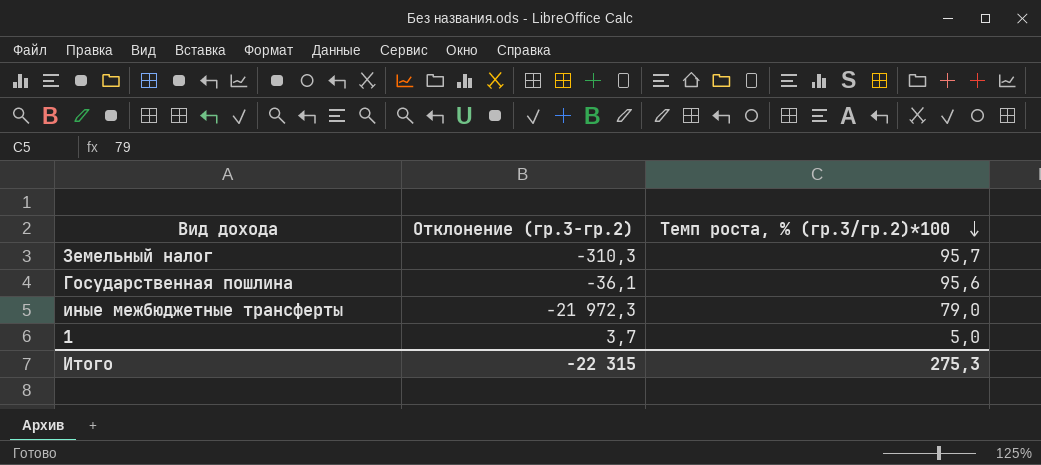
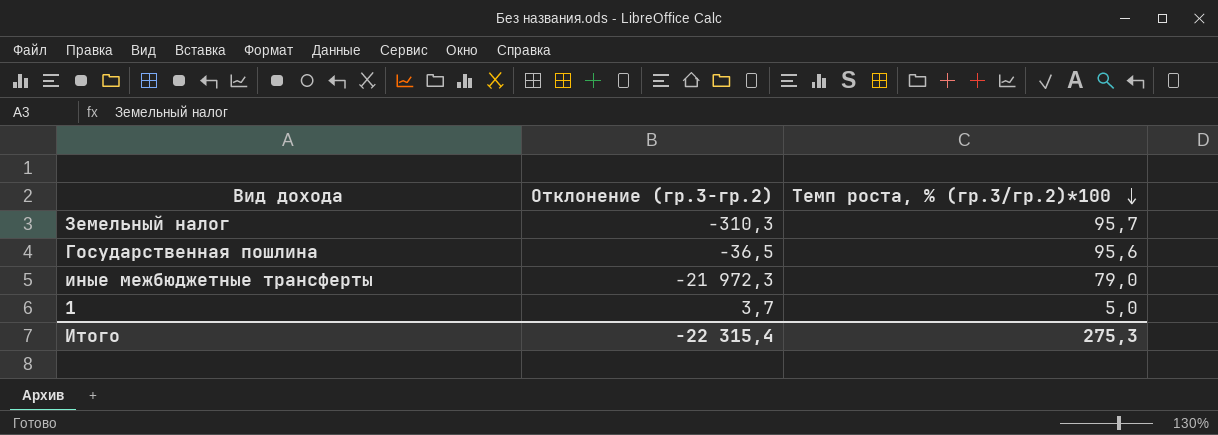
Государственная пошлина | Отклонение (гр.3-гр.2): -36,1 -> -36,5
Итого | Отклонение (гр.3-гр.2): -22 315 -> -22 315,4

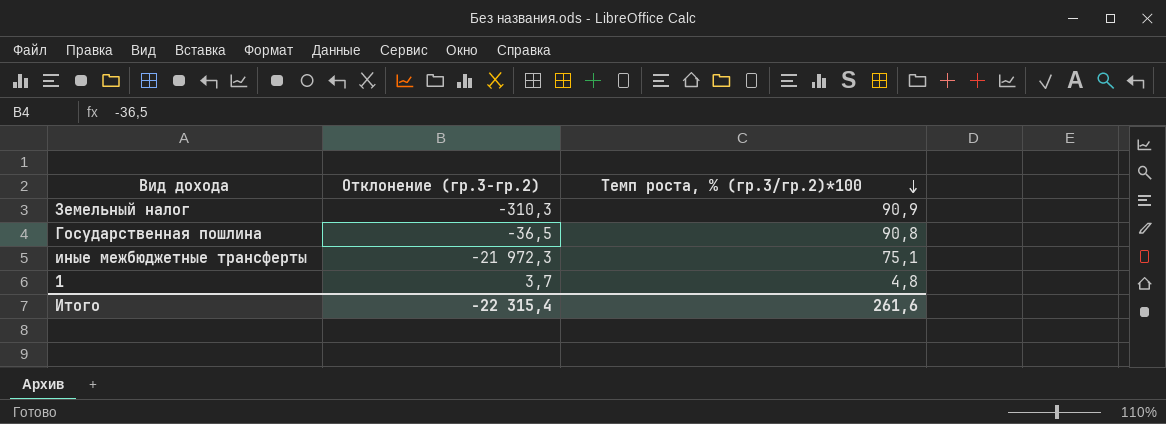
Земельный налог | Темп роста, % (гр.3/гр.2)*100: 95,7 -> 90,9
Государственная пошлина | Темп роста, % (гр.3/гр.2)*100: 95,6 -> 90,8
иные межбюджетные трансферты | Темп роста, % (гр.3/гр.2)*100: 79,0 -> 75,1
1 | Темп роста, % (гр.3/гр.2)*100: 5,0 -> 4,8
Итого | Темп роста, % (гр.3/гр.2)*100: 275,3 -> 261,6

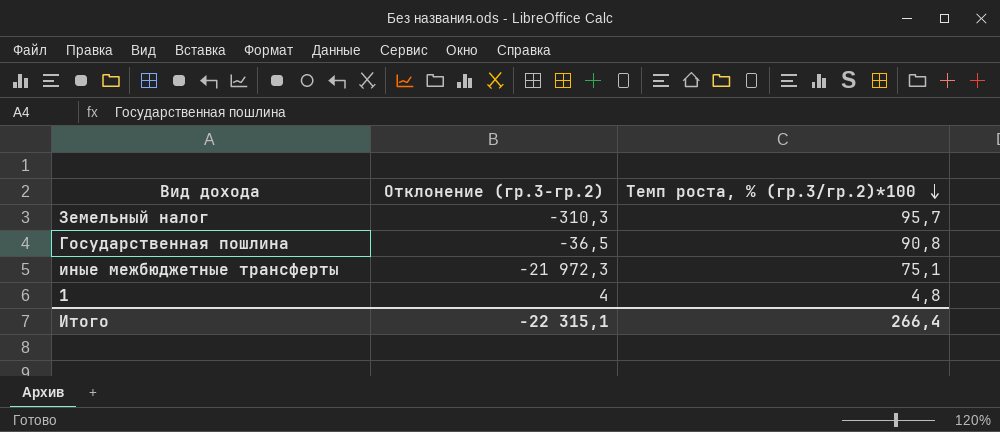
Земельный налог | Темп роста, % (гр.3/гр.2)*100: 90,9 -> 95,7
1 | Отклонение (гр.3-гр.2): 3,7 -> 4
Итого | Отклонение (гр.3-гр.2): -22 315,4 -> -22 315,1
Итого | Темп роста, % (гр.3/гр.2)*100: 261,6 -> 266,4

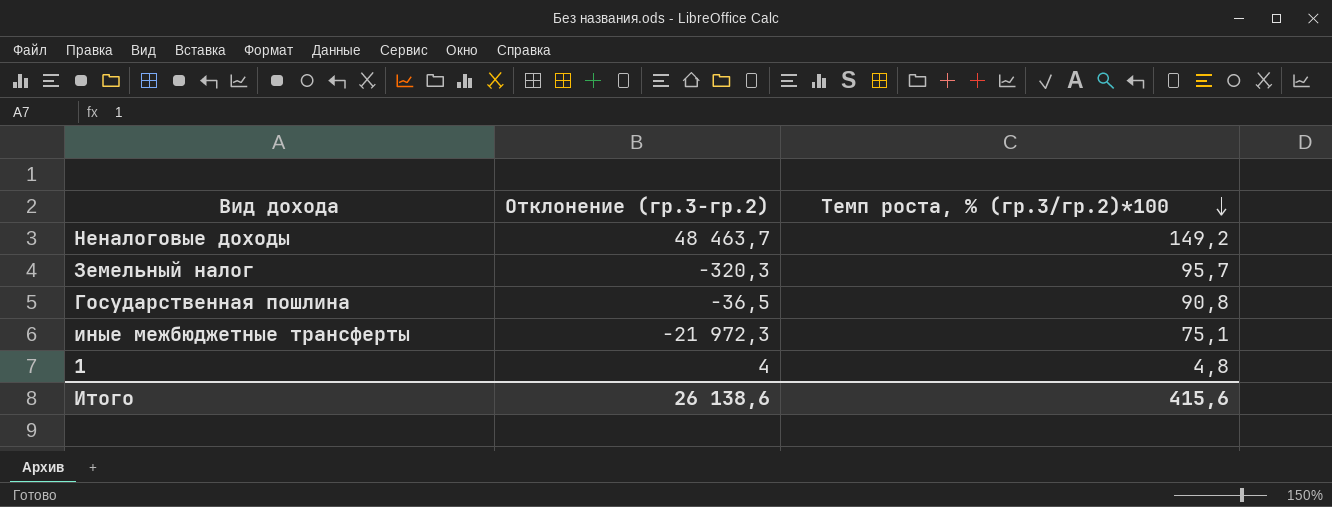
row Неналоговые доходы: none -> 48 463,7 | 149,2
Земельный налог | Отклонение (гр.3-гр.2): -310,3 -> -320,3
Итого | Отклонение (гр.3-гр.2): -22 315,1 -> 26 138,6
Итого | Темп роста, % (гр.3/гр.2)*100: 266,4 -> 415,6

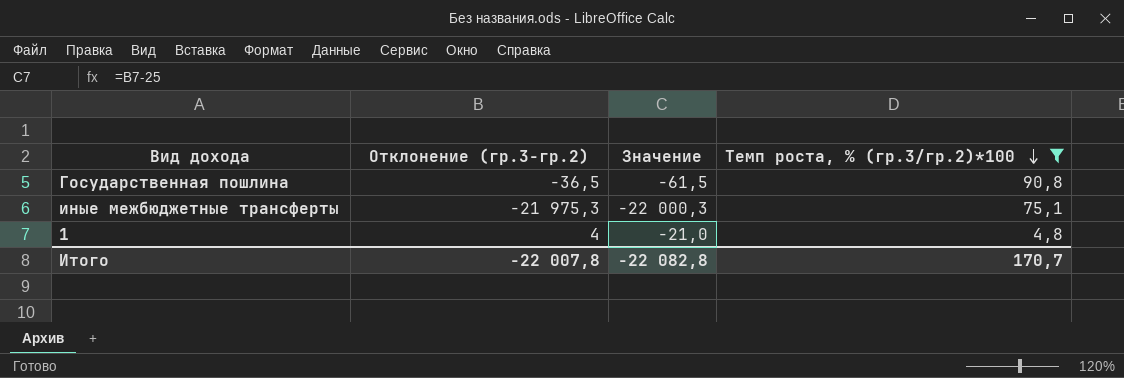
filter: none -> Темп роста, % (гр.3/гр.2)*100 <= 90,8
column Значение | formula: none -> [Отклонение (гр.3-гр.2)] - 25
иные межбюджетные трансферты | Отклонение (гр.3-гр.2): -21 972,3 -> -21 975,3
Итого | Отклонение (гр.3-гр.2): 26 138,6 -> -22 007,8
Итого | Темп роста, % (гр.3/гр.2)*100: 415,6 -> 170,7

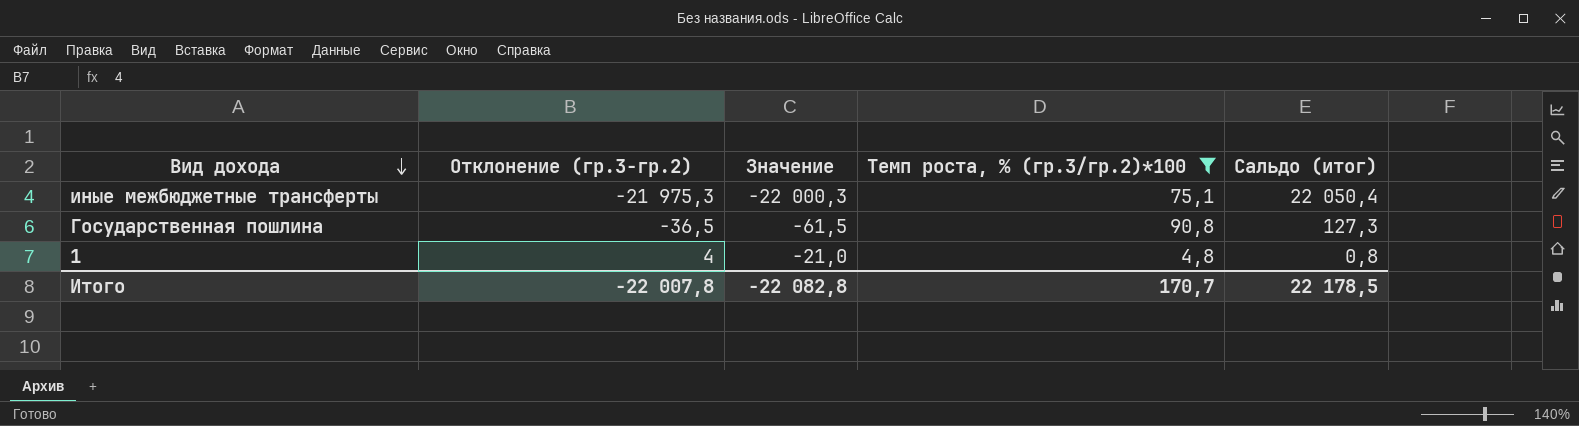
row order: Темп роста, % (гр.3/гр.2)*100 descending -> Вид дохода descending
column Сальдо (итог) | formula: none -> [Темп роста, % (гр.3/гр.2)*100] - [Отклонение (гр.3-гр.2)]

